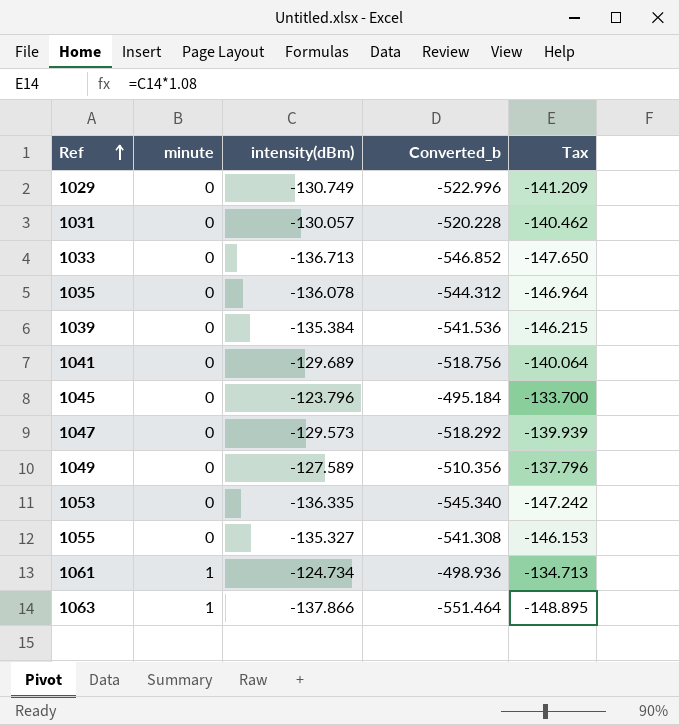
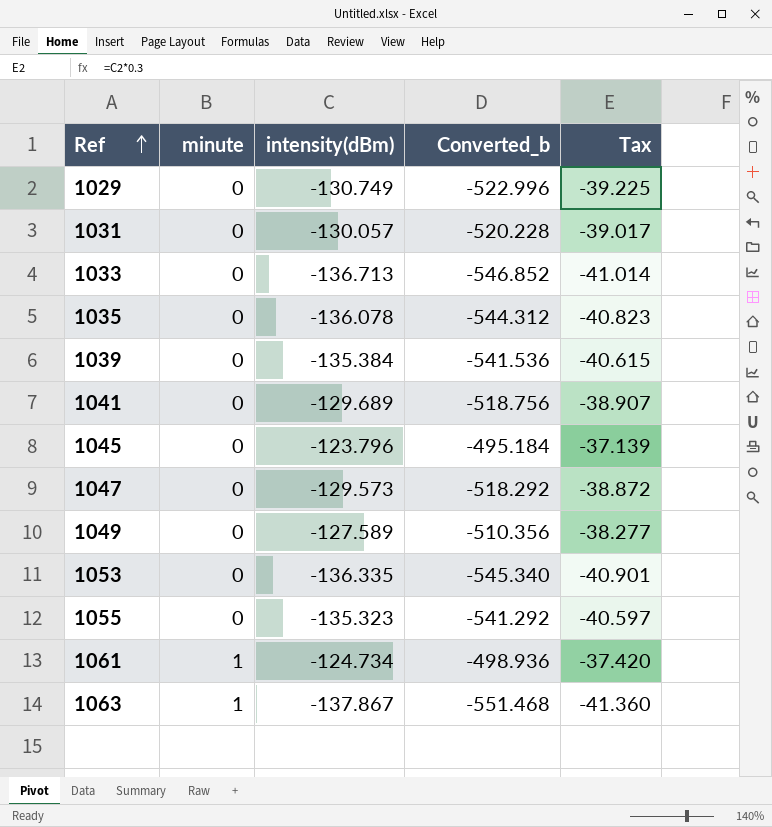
column Tax | formula: [intensity(dBm)] * 1.08 -> [intensity(dBm)] * 0.3
1055 | intensity(dBm): -135.327 -> -135.323
1055 | Converted_b: -541.308 -> -541.292
1063 | intensity(dBm): -137.866 -> -137.867
1063 | Converted_b: -551.464 -> -551.468

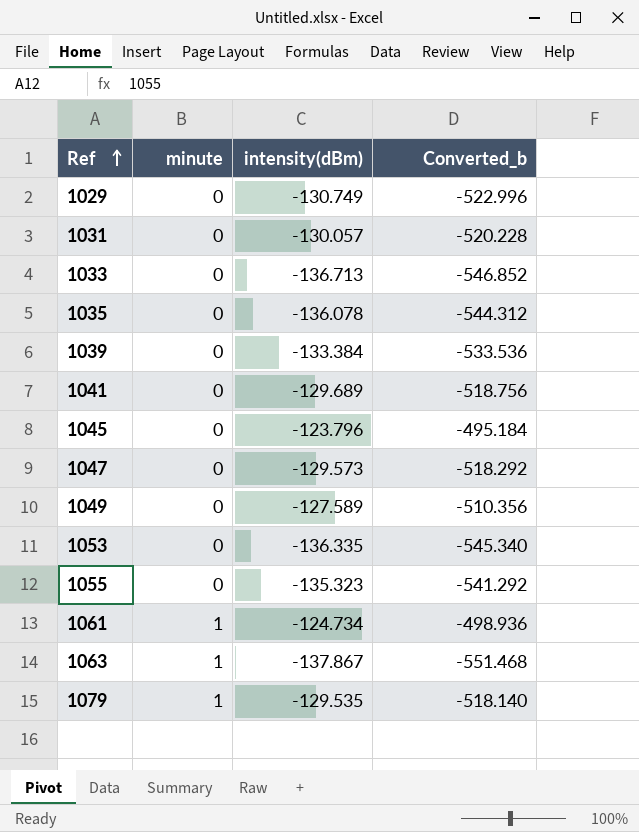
column Tax | formula: [intensity(dBm)] * 0.3 -> none
1039 | intensity(dBm): -135.384 -> -133.384
1039 | Converted_b: -541.536 -> -533.536
row 1079: none -> 1 | -129.535 | -518.140

